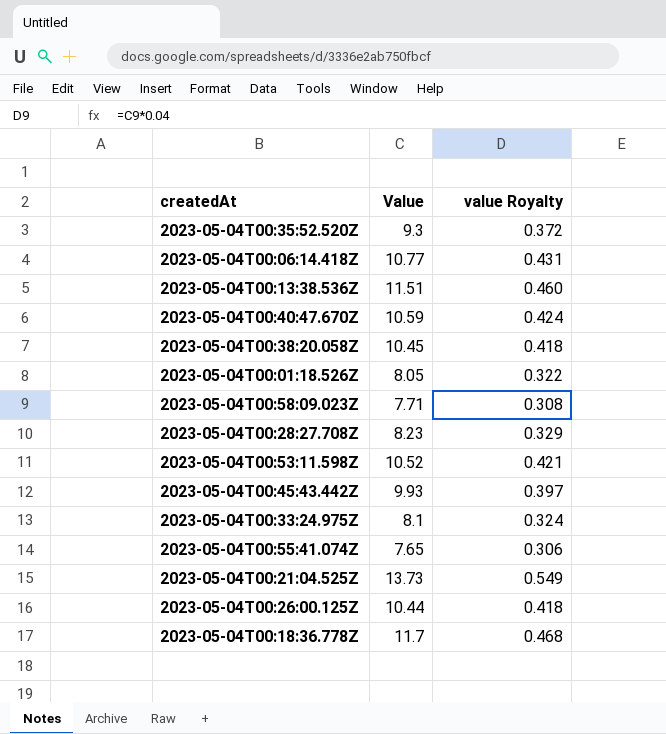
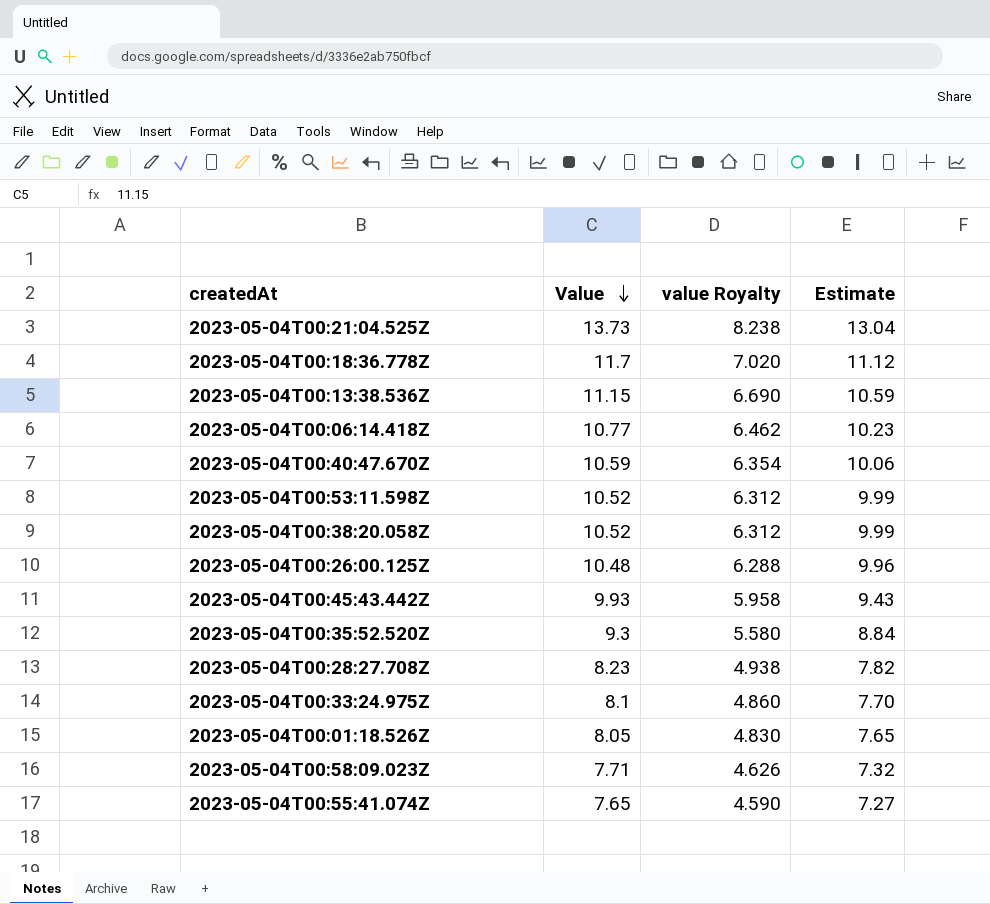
row order: none -> Value descending
column value Royalty | formula: [Value] * 0.04 -> [Value] * 0.6
column Estimate | formula: none -> [Value] * 0.95
2023-05-04T00:13:38.536Z | Value: 11.51 -> 11.15
2023-05-04T00:38:20.058Z | Value: 10.45 -> 10.52
2023-05-04T00:26:00.125Z | Value: 10.44 -> 10.48

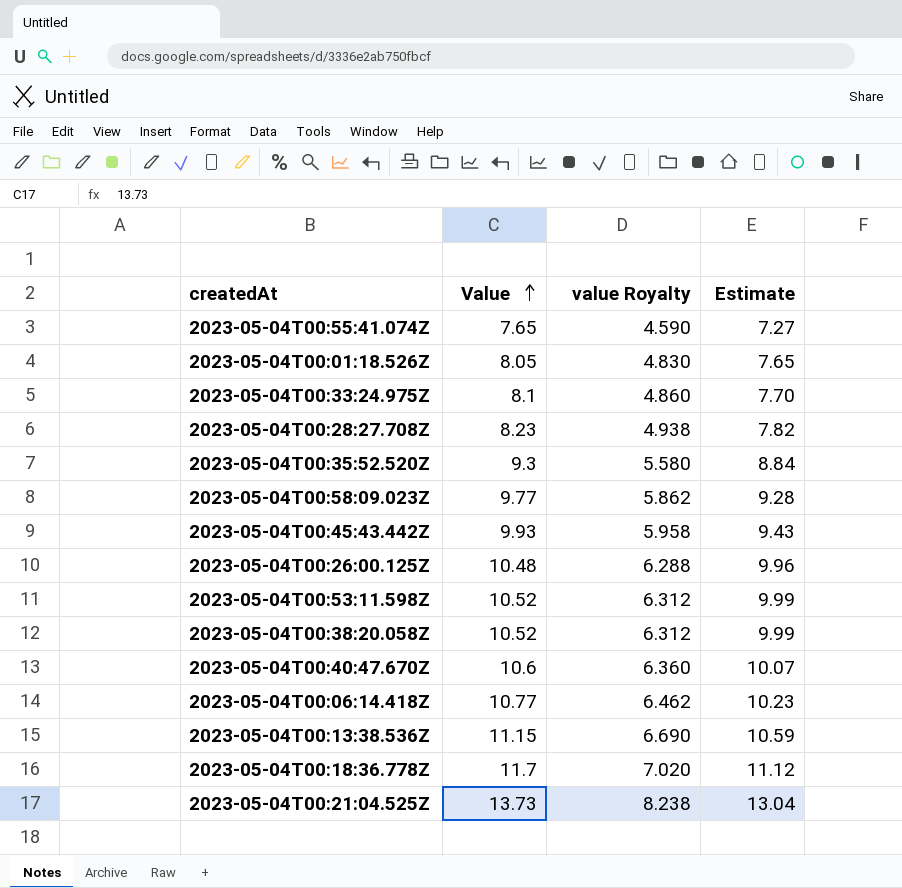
row order: Value descending -> Value ascending
2023-05-04T00:58:09.023Z | Value: 7.71 -> 9.77
2023-05-04T00:58:09.023Z | value Royalty: 4.626 -> 5.862
2023-05-04T00:58:09.023Z | Estimate: 7.32 -> 9.28
2023-05-04T00:40:47.670Z | Value: 10.59 -> 10.6
2023-05-04T00:40:47.670Z | value Royalty: 6.354 -> 6.360
2023-05-04T00:40:47.670Z | Estimate: 10.06 -> 10.07

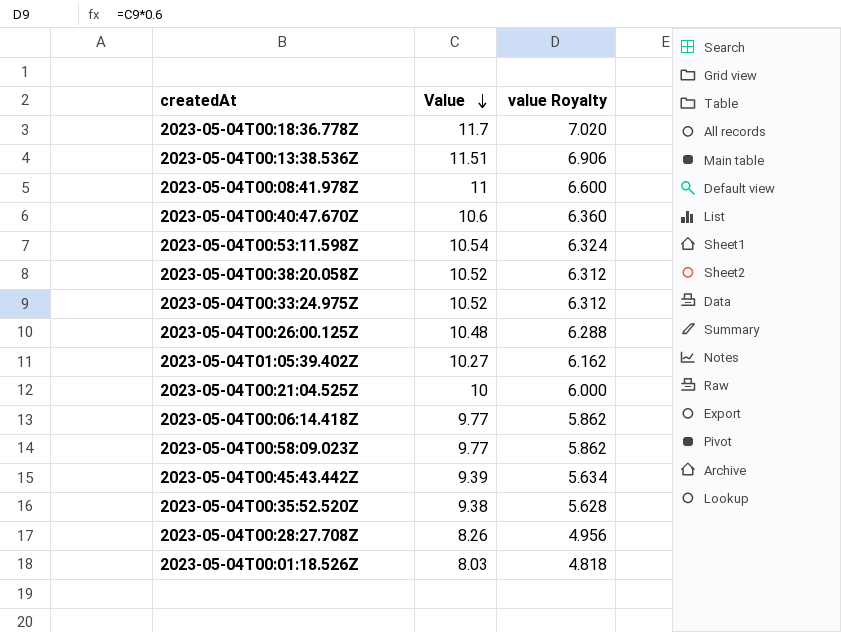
row order: Value ascending -> Value descending
column Estimate | formula: [Value] * 0.95 -> none
row 2023-05-04T00:55:41.074Z: 7.65 | 4.590 | 7.27 -> none
2023-05-04T00:13:38.536Z | Value: 11.15 -> 11.51
2023-05-04T00:13:38.536Z | value Royalty: 6.690 -> 6.906
row 2023-05-04T00:08:41.978Z: none -> 11 | 6.600
2023-05-04T00:53:11.598Z | Value: 10.52 -> 10.54
2023-05-04T00:53:11.598Z | value Royalty: 6.312 -> 6.324
2023-05-04T00:33:24.975Z | Value: 8.1 -> 10.52
2023-05-04T00:33:24.975Z | value Royalty: 4.860 -> 6.312
row 2023-05-04T01:05:39.402Z: none -> 10.27 | 6.162
2023-05-04T00:21:04.525Z | Value: 13.73 -> 10
2023-05-04T00:21:04.525Z | value Royalty: 8.238 -> 6.000
2023-05-04T00:06:14.418Z | Value: 10.77 -> 9.77
2023-05-04T00:06:14.418Z | value Royalty: 6.462 -> 5.862
2023-05-04T00:45:43.442Z | Value: 9.93 -> 9.39
2023-05-04T00:45:43.442Z | value Royalty: 5.958 -> 5.634
2023-05-04T00:35:52.520Z | Value: 9.3 -> 9.38
2023-05-04T00:35:52.520Z | value Royalty: 5.580 -> 5.628
2023-05-04T00:28:27.708Z | Value: 8.23 -> 8.26
2023-05-04T00:28:27.708Z | value Royalty: 4.938 -> 4.956
2023-05-04T00:01:18.526Z | Value: 8.05 -> 8.03
2023-05-04T00:01:18.526Z | value Royalty: 4.830 -> 4.818

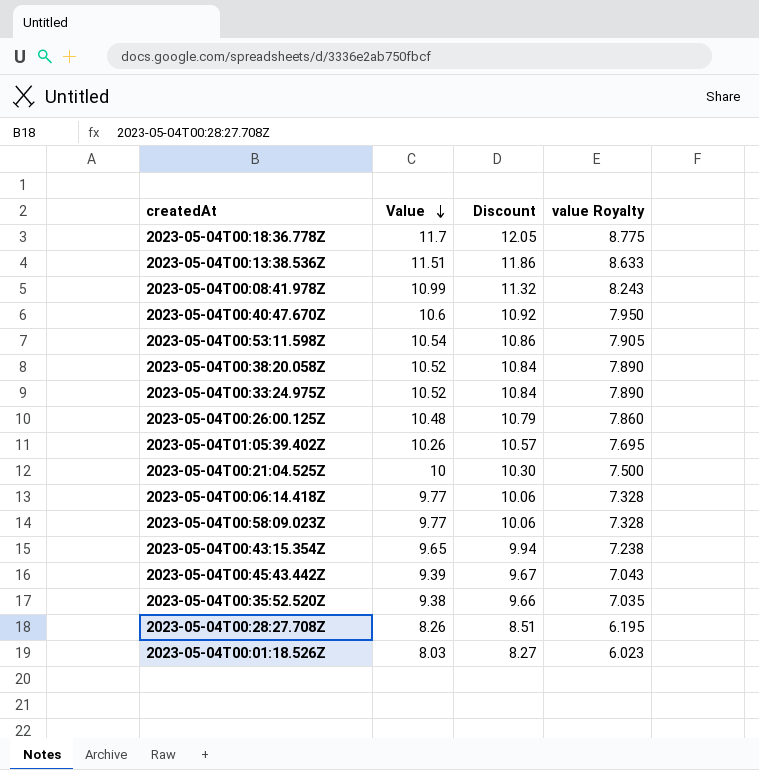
column Discount | formula: none -> [Value] * 1.03
column value Royalty | formula: [Value] * 0.6 -> [Value] * 0.75
2023-05-04T00:08:41.978Z | Value: 11 -> 10.99
2023-05-04T01:05:39.402Z | Value: 10.27 -> 10.26
row 2023-05-04T00:43:15.354Z: none -> 9.65 | 9.94 | 7.238

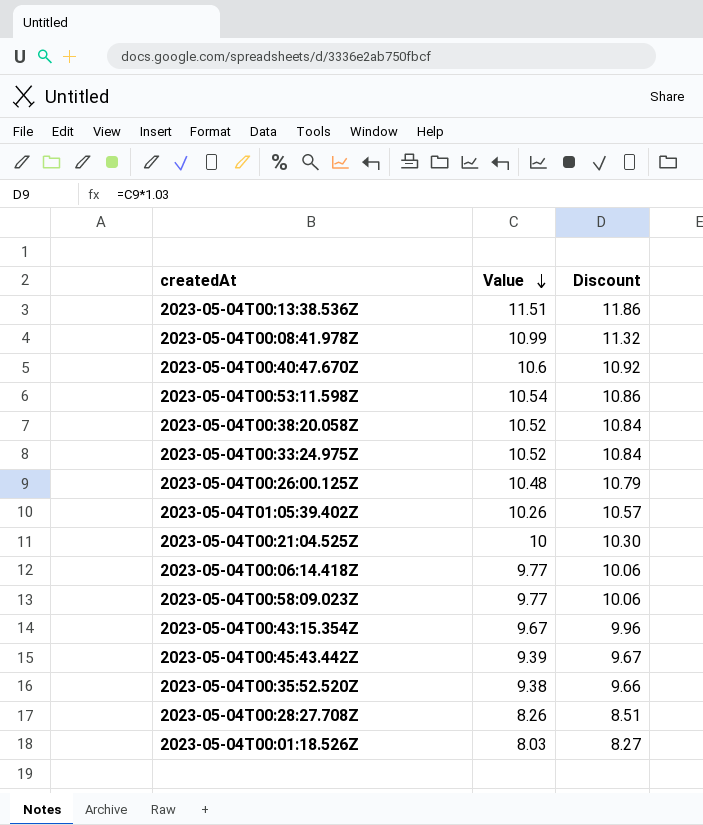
column value Royalty | formula: [Value] * 0.75 -> none
row 2023-05-04T00:18:36.778Z: 11.7 | 12.05 | 8.775 -> none
2023-05-04T00:43:15.354Z | Value: 9.65 -> 9.67
2023-05-04T00:43:15.354Z | Discount: 9.94 -> 9.96

